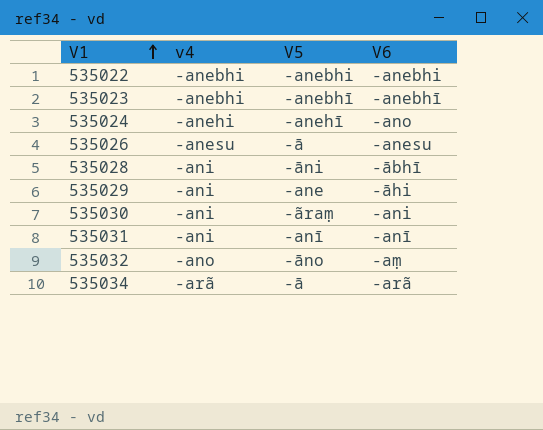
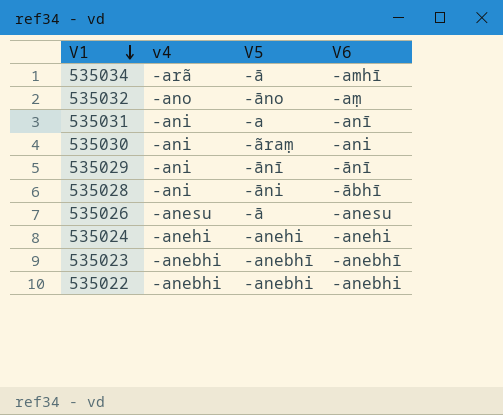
row order: V1 ascending -> V1 descending
535034 | V6: -arã -> -amhī
535031 | V5: -anī -> -a
535029 | V5: -ane -> -ānī
535029 | V6: -āhi -> -ānī
535024 | V5: -anehī -> -anehi
535024 | V6: -ano -> -anehi

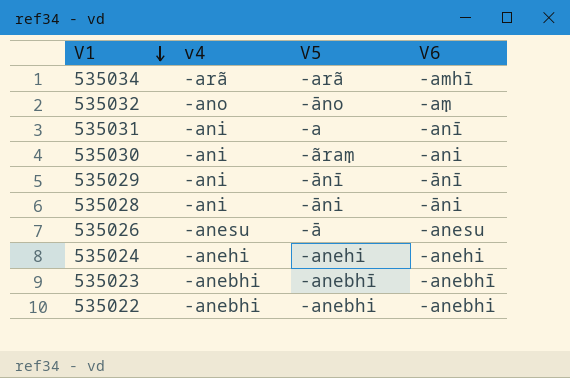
535034 | V5: -ā -> -arã
535028 | V6: -ābhī -> -āni

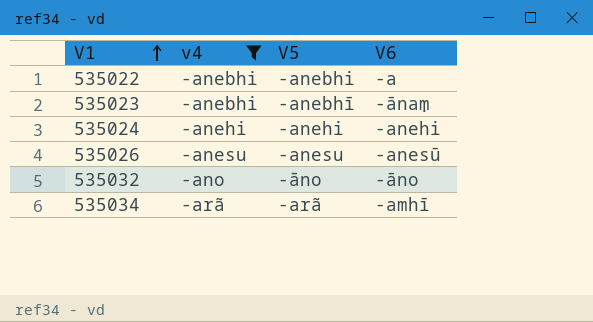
filter: none -> v4 != -ani
row order: V1 descending -> V1 ascending
535022 | V6: -anebhi -> -a
535023 | V6: -anebhī -> -ānaṃ
535026 | V5: -ā -> -anesu
535026 | V6: -anesu -> -anesū
535032 | V6: -aṃ -> -āno

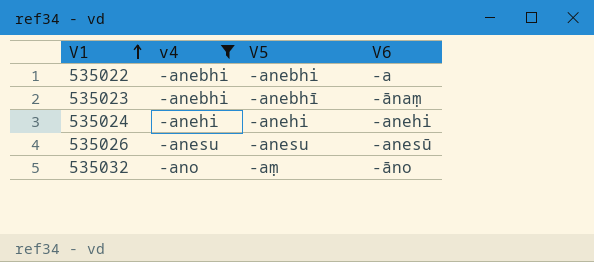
row 535034: -arã | -arã | -amhī -> none
535032 | V5: -āno -> -aṃ

